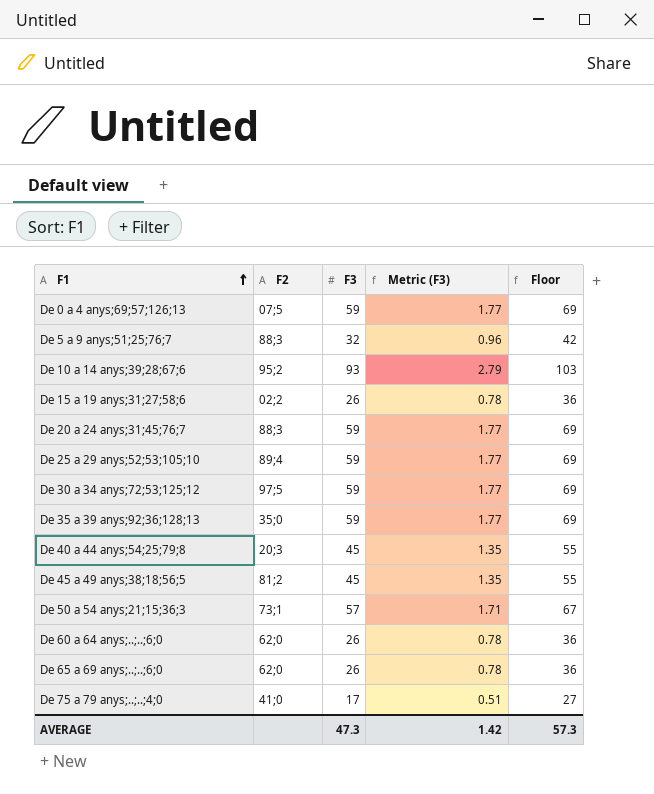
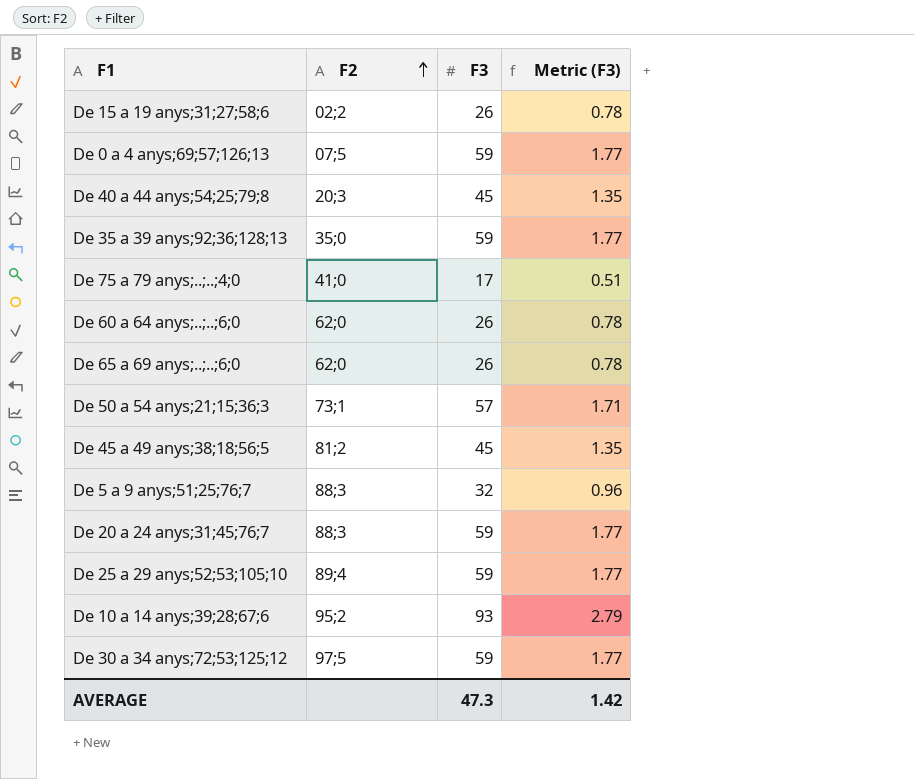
row order: F1 ascending -> F2 ascending
column Floor | formula: [F3] + 10 -> none

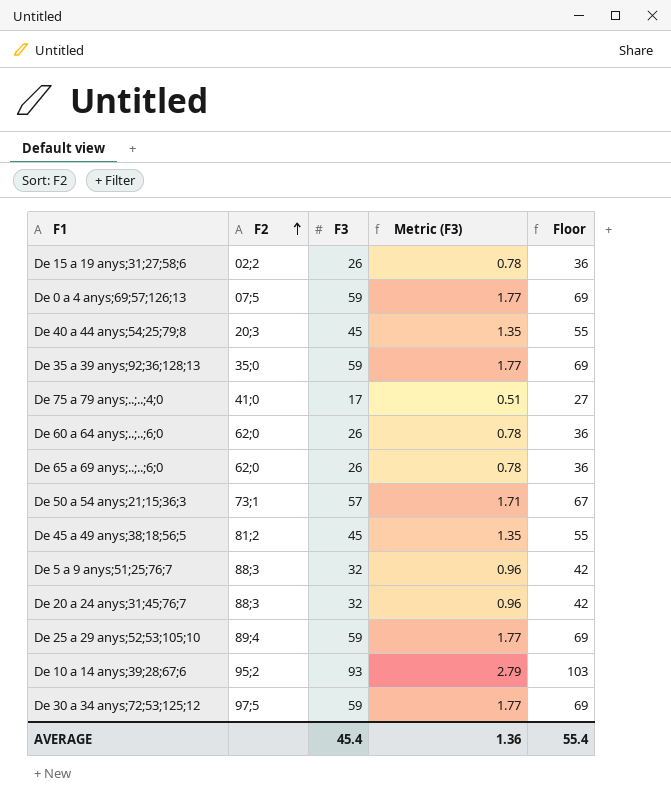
column Floor | formula: none -> [F3] + 10
De 20 a 24 anys;31;45;76;7 | F3: 59 -> 32
De 20 a 24 anys;31;45;76;7 | Metric (F3): 1.77 -> 0.96
AVERAGE | F3: 47.3 -> 45.4
AVERAGE | Metric (F3): 1.42 -> 1.36

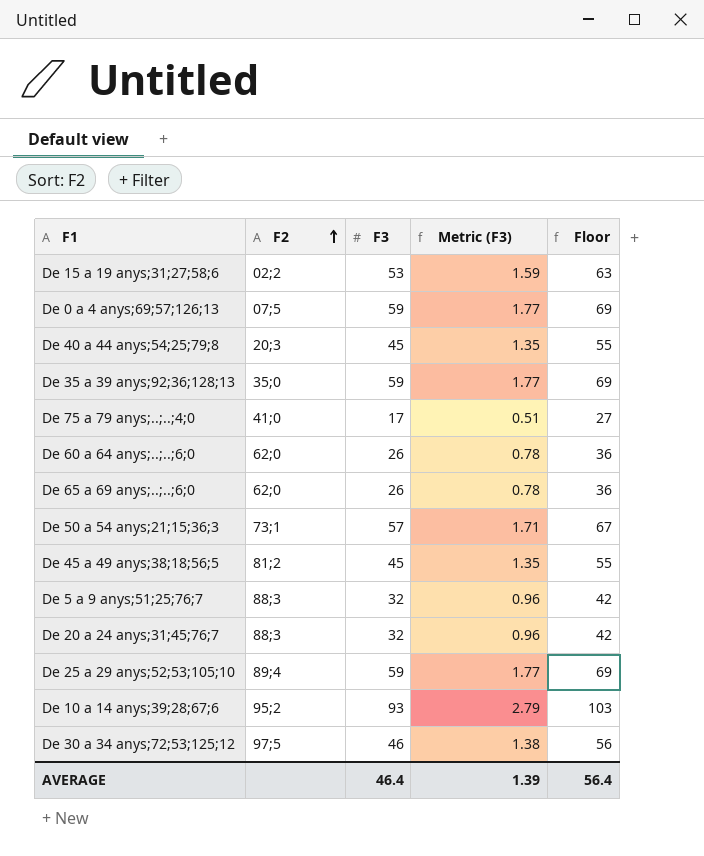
De 15 a 19 anys;31;27;58;6 | F3: 26 -> 53
De 15 a 19 anys;31;27;58;6 | Metric (F3): 0.78 -> 1.59
De 15 a 19 anys;31;27;58;6 | Floor: 36 -> 63
De 30 a 34 anys;72;53;125;12 | F3: 59 -> 46
De 30 a 34 anys;72;53;125;12 | Metric (F3): 1.77 -> 1.38
De 30 a 34 anys;72;53;125;12 | Floor: 69 -> 56
AVERAGE | F3: 45.4 -> 46.4
AVERAGE | Metric (F3): 1.36 -> 1.39
AVERAGE | Floor: 55.4 -> 56.4

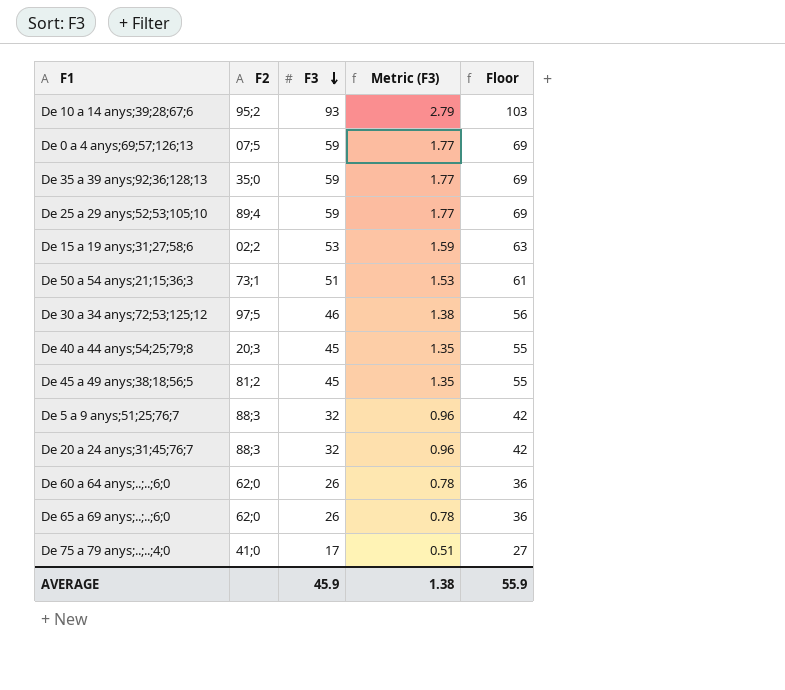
row order: F2 ascending -> F3 descending
De 50 a 54 anys;21;15;36;3 | F3: 57 -> 51
De 50 a 54 anys;21;15;36;3 | Metric (F3): 1.71 -> 1.53
De 50 a 54 anys;21;15;36;3 | Floor: 67 -> 61
AVERAGE | F3: 46.4 -> 45.9
AVERAGE | Metric (F3): 1.39 -> 1.38
AVERAGE | Floor: 56.4 -> 55.9

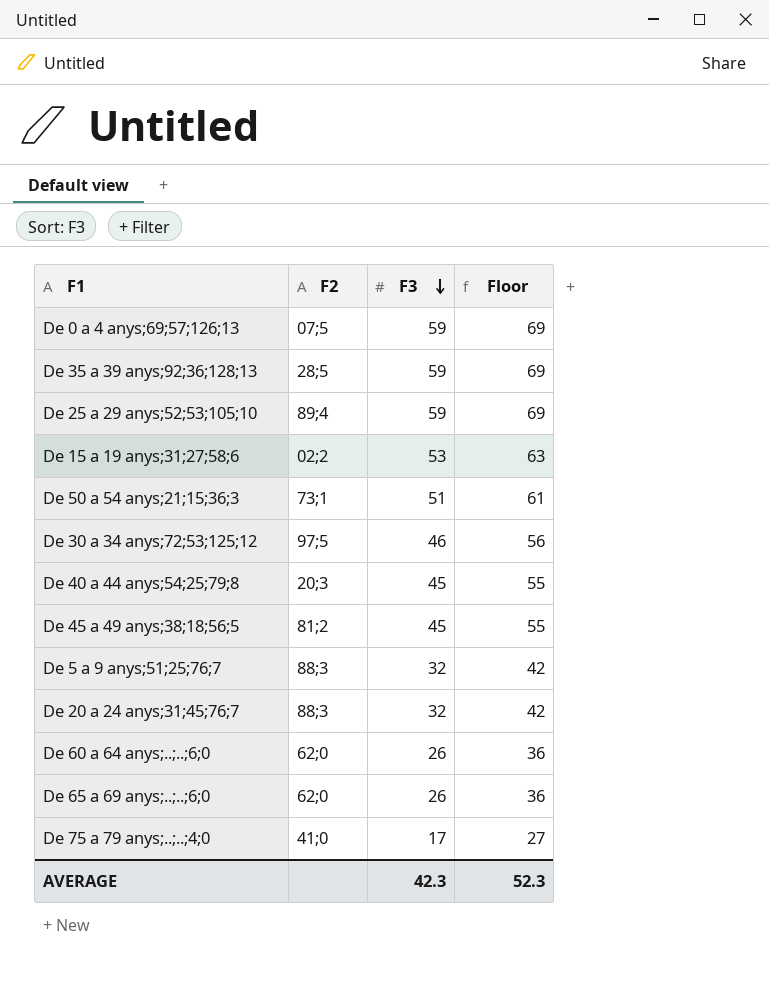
column Metric (F3) | formula: [F3] * 0.03 -> none
row De 10 a 14 anys;39;28;67;6: 95;2 | 93 | 2.79 | 103 -> none
De 35 a 39 anys;92;36;128;13 | F2: 35;0 -> 28;5
AVERAGE | F3: 45.9 -> 42.3
AVERAGE | Floor: 55.9 -> 52.3

